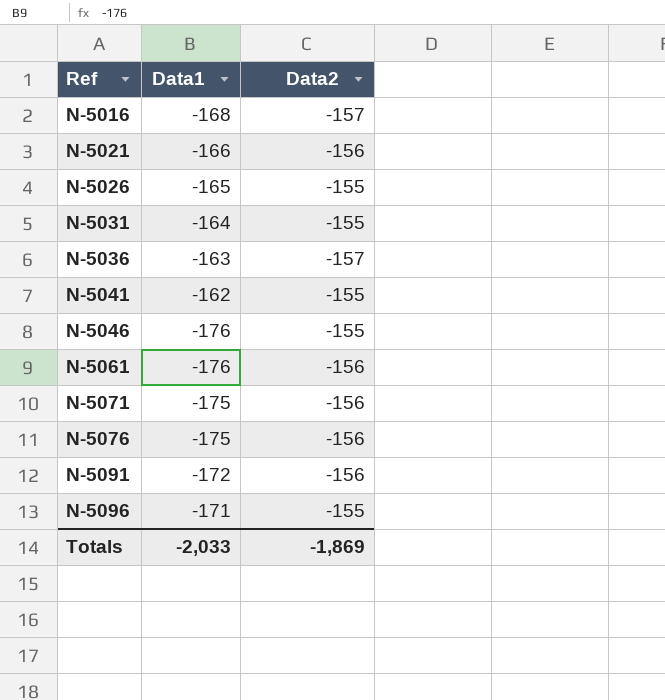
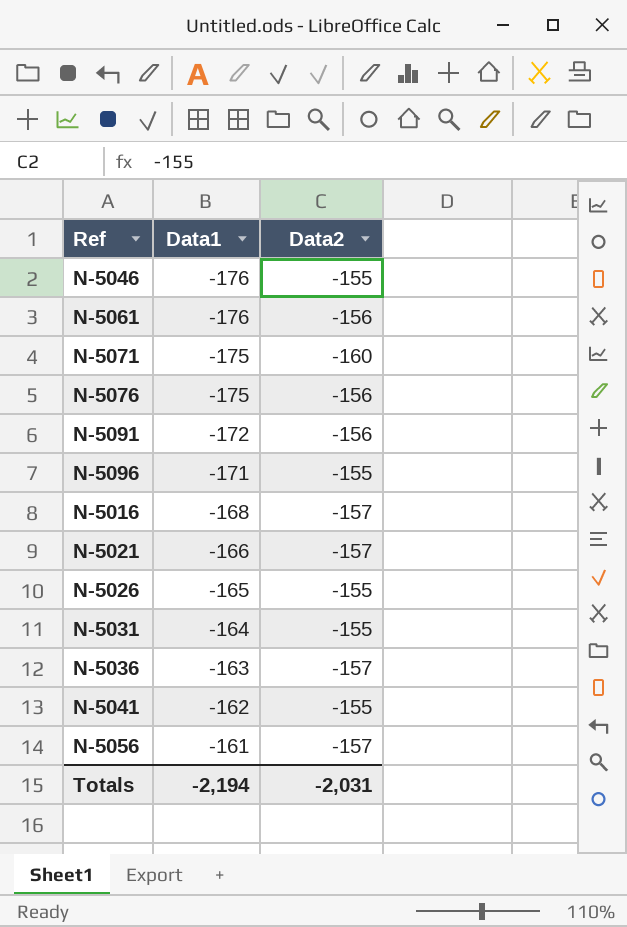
row order: Ref ascending -> Data1 ascending
N-5071 | Data2: -156 -> -160
N-5021 | Data2: -156 -> -157
row N-5056: none -> -161 | -157
Totals | Data1: -2,033 -> -2,194
Totals | Data2: -1,869 -> -2,031

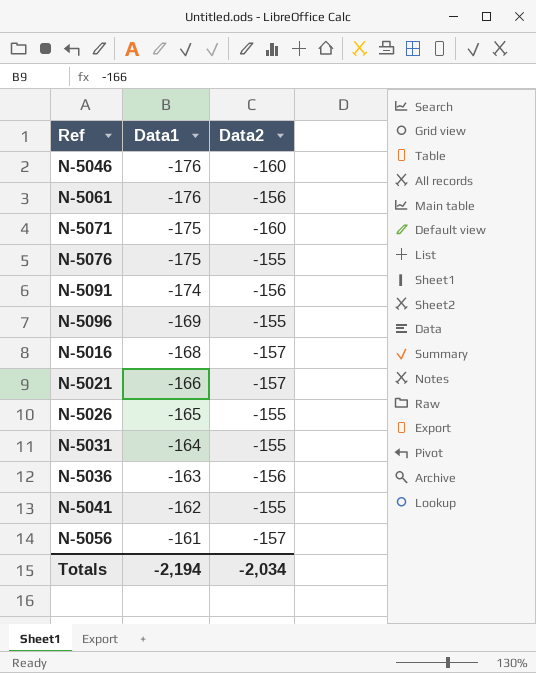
N-5046 | Data2: -155 -> -160
N-5076 | Data2: -156 -> -155
N-5091 | Data1: -172 -> -174
N-5096 | Data1: -171 -> -169
N-5036 | Data2: -157 -> -156
Totals | Data2: -2,031 -> -2,034

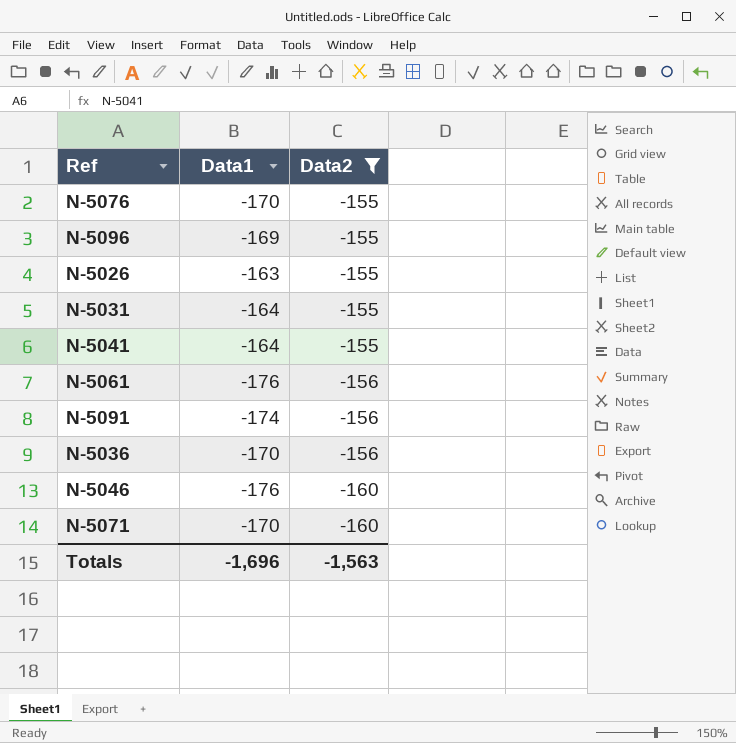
filter: none -> Data2 != -157
row order: Data1 ascending -> Data2 descending
N-5076 | Data1: -175 -> -170
N-5026 | Data1: -165 -> -163
N-5041 | Data1: -162 -> -164
N-5036 | Data1: -163 -> -170
N-5071 | Data1: -175 -> -170
Totals | Data1: -2,194 -> -1,696
Totals | Data2: -2,034 -> -1,563

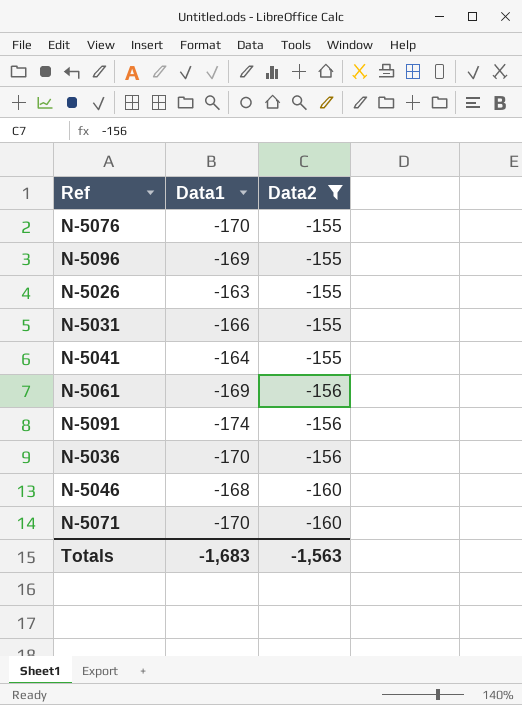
N-5031 | Data1: -164 -> -166
N-5061 | Data1: -176 -> -169
N-5046 | Data1: -176 -> -168
Totals | Data1: -1,696 -> -1,683

